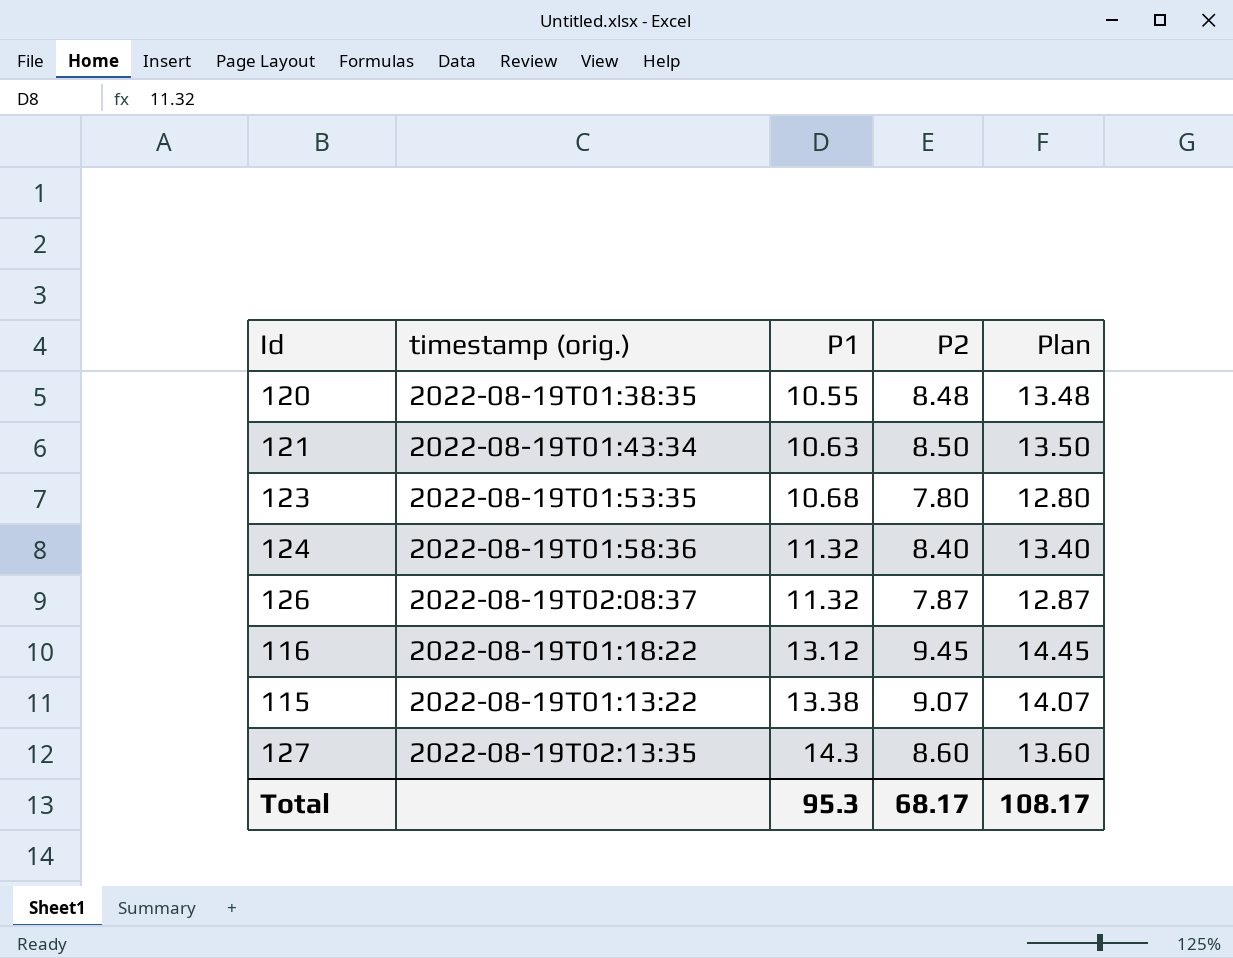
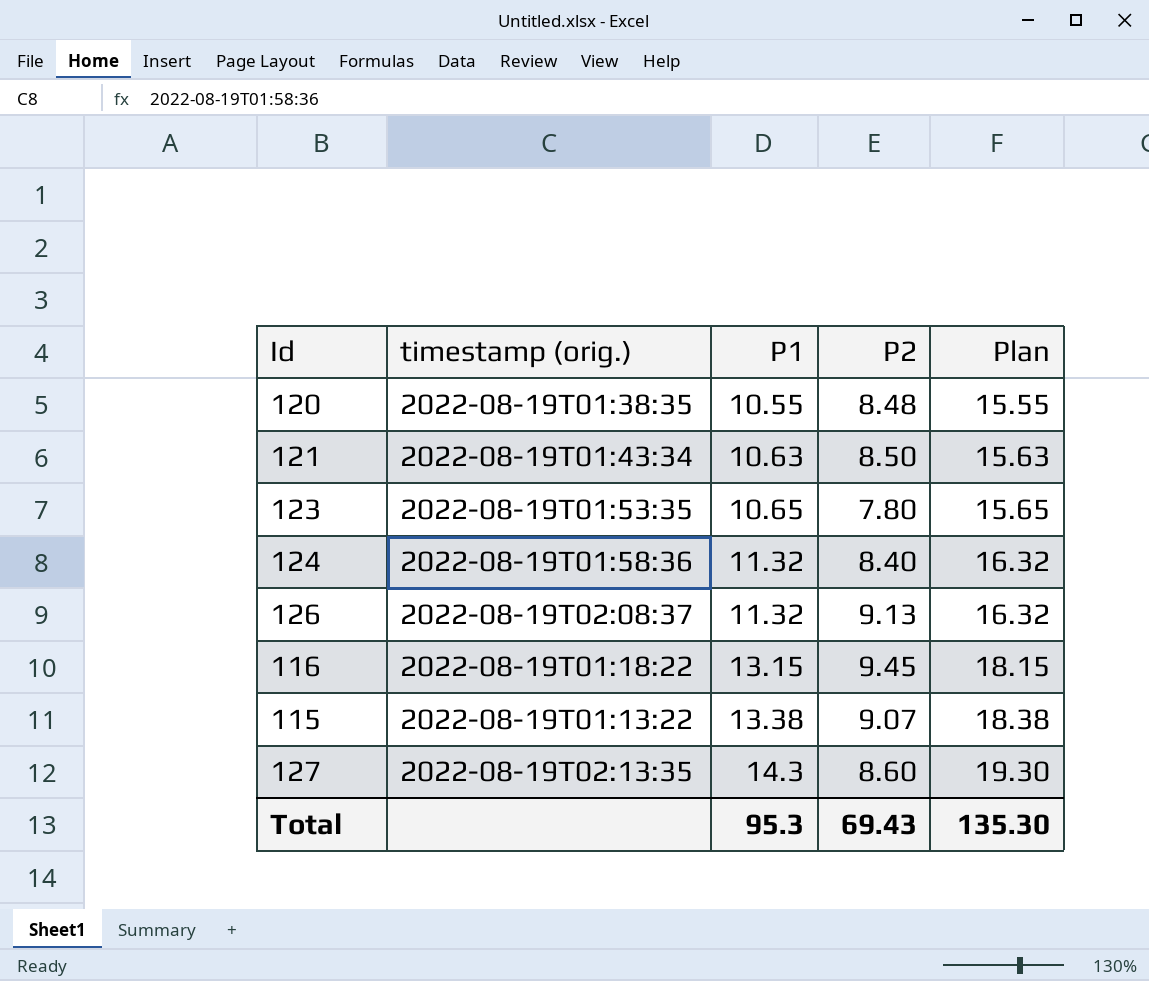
column Plan | formula: [P2] + 5 -> [P1] + 5
123 | P1: 10.68 -> 10.65
126 | P2: 7.87 -> 9.13
116 | P1: 13.12 -> 13.15
Total | P2: 68.17 -> 69.43
Total | Plan: 108.17 -> 135.30

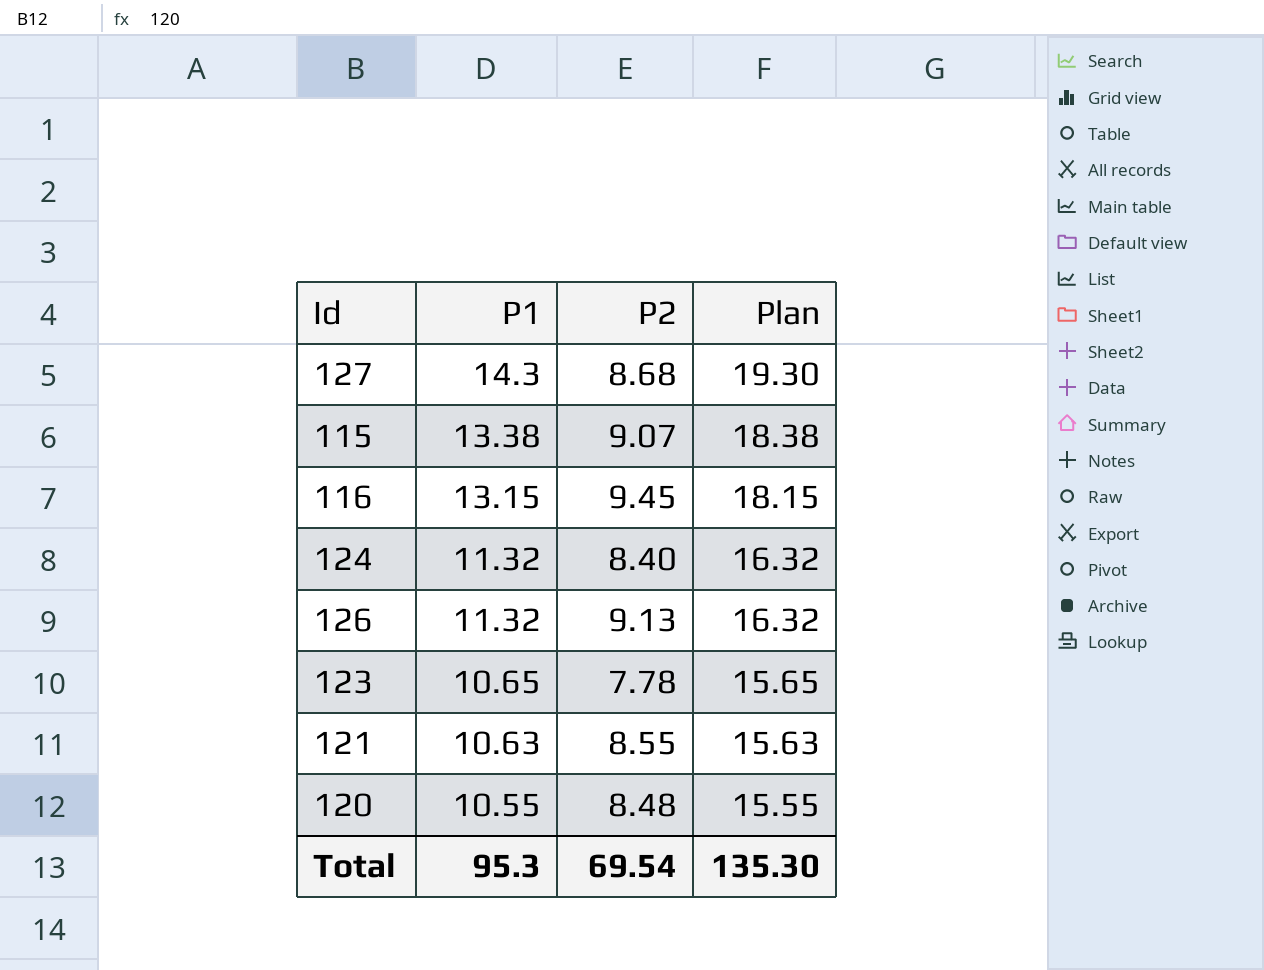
row order: P1 ascending -> P1 descending
column timestamp (orig.) | position: 2 -> none
127 | P2: 8.60 -> 8.68
123 | P2: 7.80 -> 7.78
121 | P2: 8.50 -> 8.55
Total | P2: 69.43 -> 69.54

